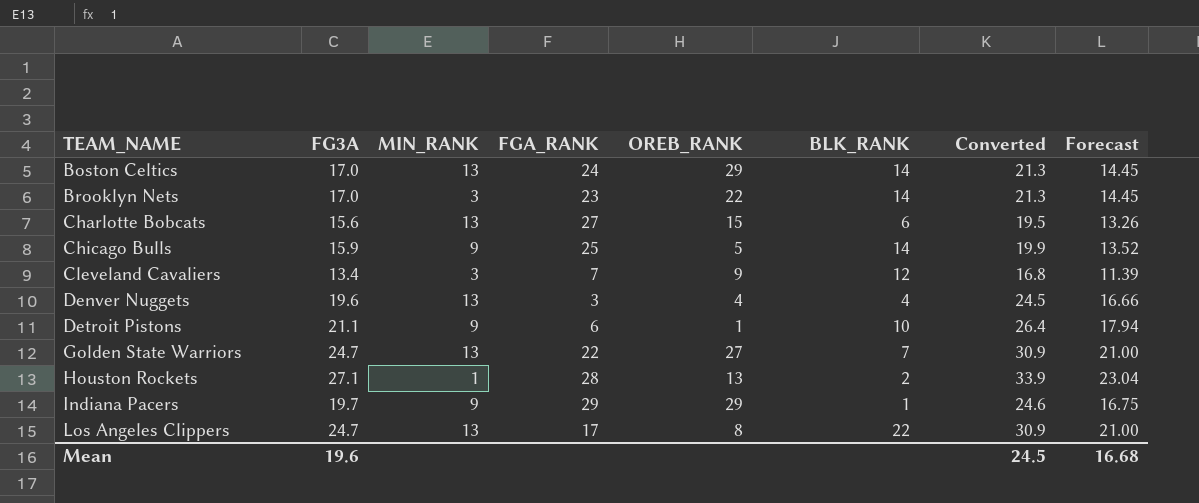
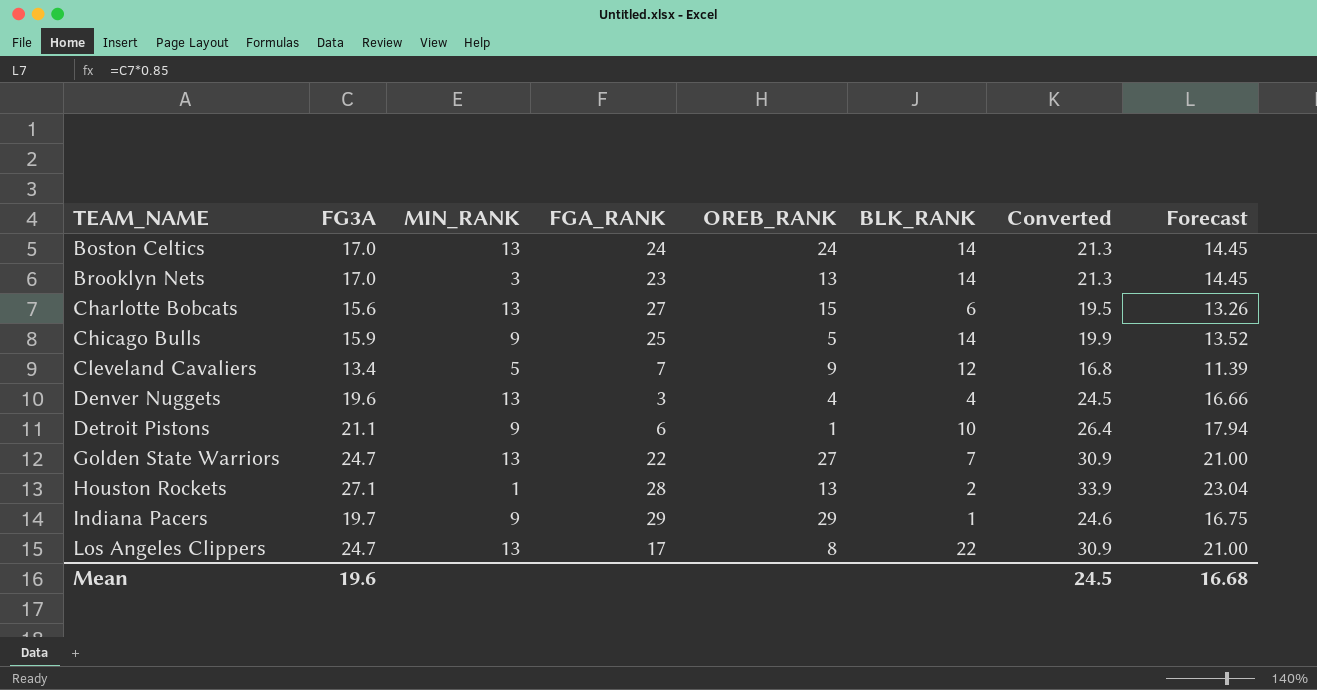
Boston Celtics | OREB_RANK: 29 -> 24
Brooklyn Nets | OREB_RANK: 22 -> 13
Cleveland Cavaliers | MIN_RANK: 3 -> 5

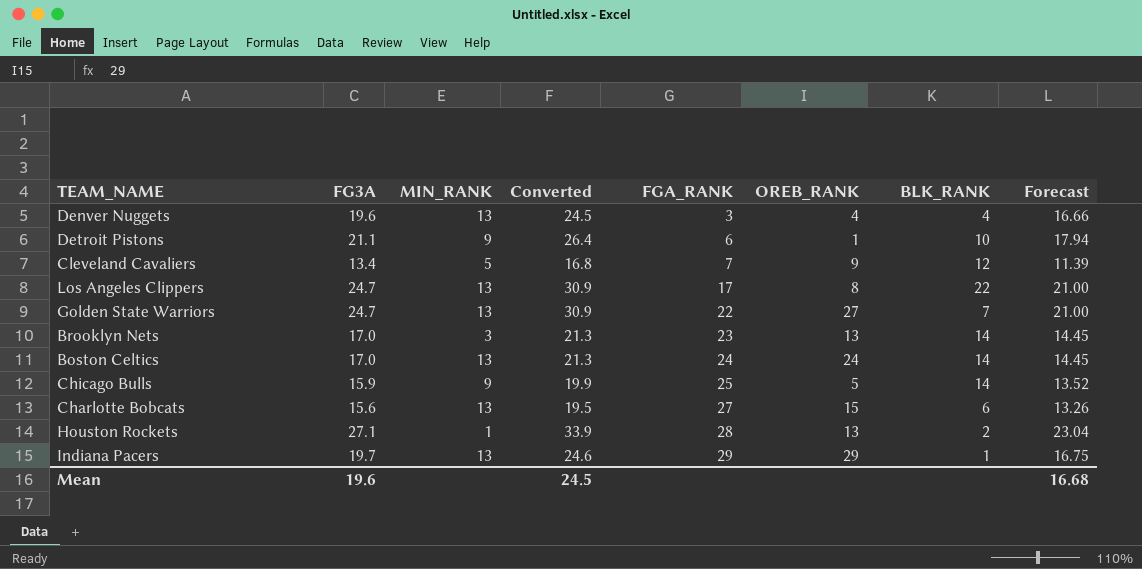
row order: TEAM_NAME ascending -> FGA_RANK ascending
column Converted | position: 7 -> 4
Indiana Pacers | MIN_RANK: 9 -> 13

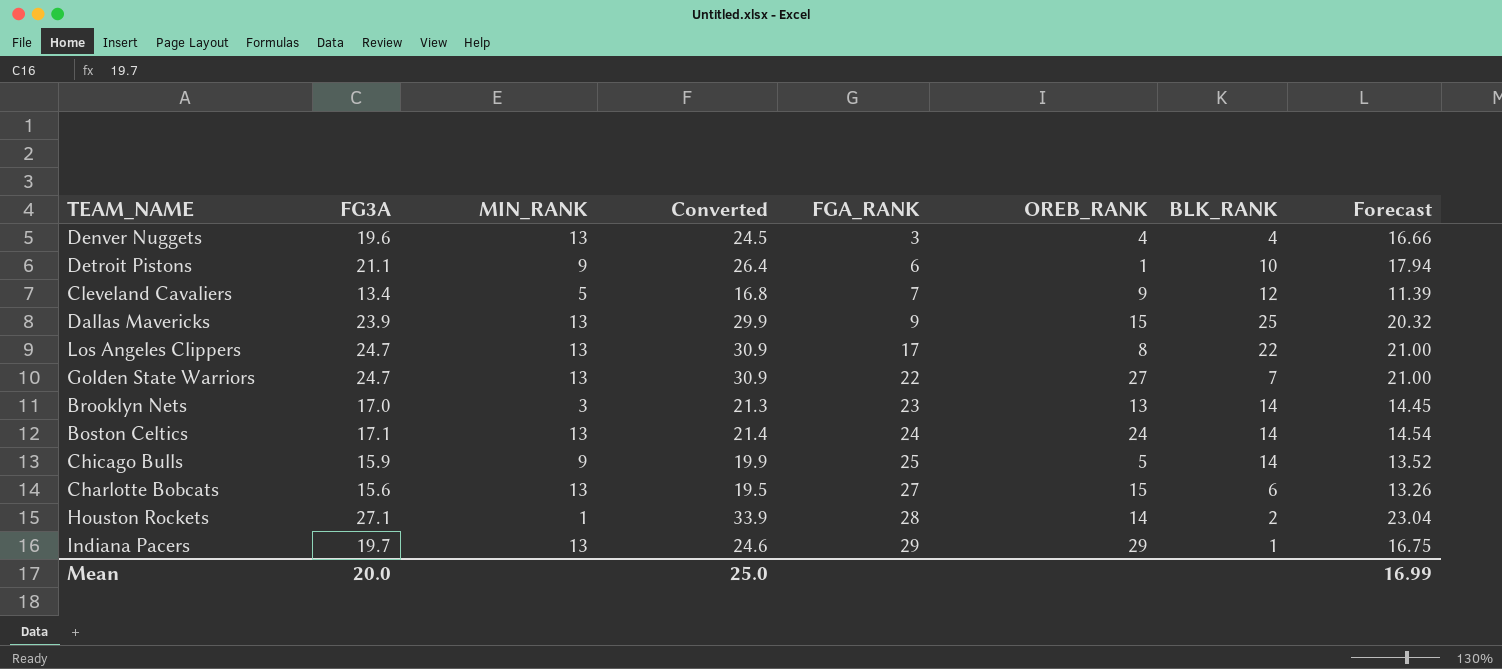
row Dallas Mavericks: none -> 23.9 | 13 | 29.9 | 9 | 15 | 25 | 20.32
Boston Celtics | FG3A: 17.0 -> 17.1
Boston Celtics | Converted: 21.3 -> 21.4
Boston Celtics | Forecast: 14.45 -> 14.54
Houston Rockets | OREB_RANK: 13 -> 14
Mean | FG3A: 19.6 -> 20.0
Mean | Converted: 24.5 -> 25.0
Mean | Forecast: 16.68 -> 16.99

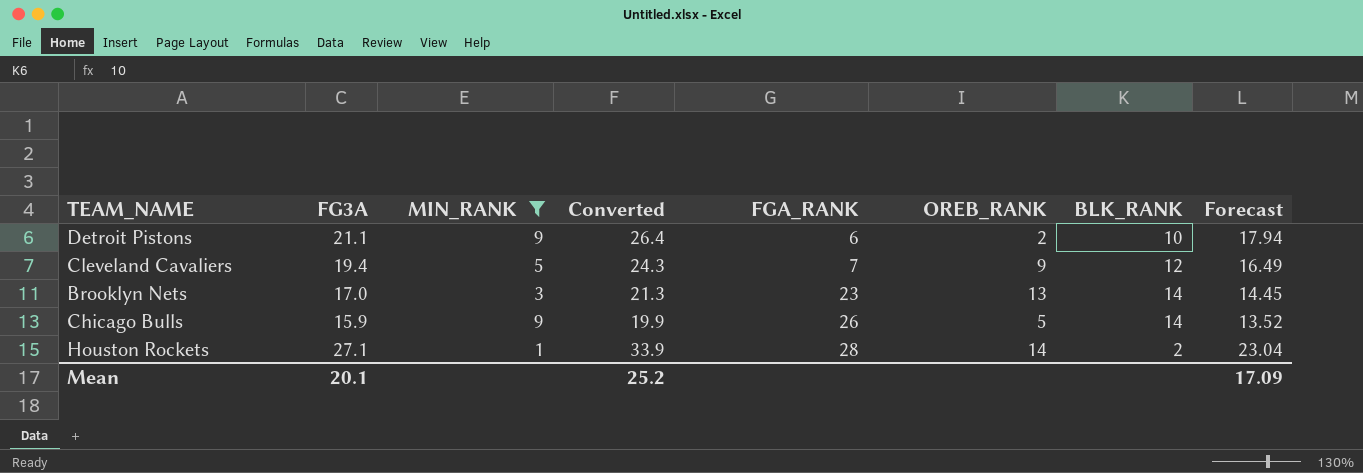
filter: none -> MIN_RANK != 13
Detroit Pistons | OREB_RANK: 1 -> 2
Cleveland Cavaliers | FG3A: 13.4 -> 19.4
Cleveland Cavaliers | Converted: 16.8 -> 24.3
Cleveland Cavaliers | Forecast: 11.39 -> 16.49
Chicago Bulls | FGA_RANK: 25 -> 26
Mean | FG3A: 20.0 -> 20.1
Mean | Converted: 25.0 -> 25.2
Mean | Forecast: 16.99 -> 17.09

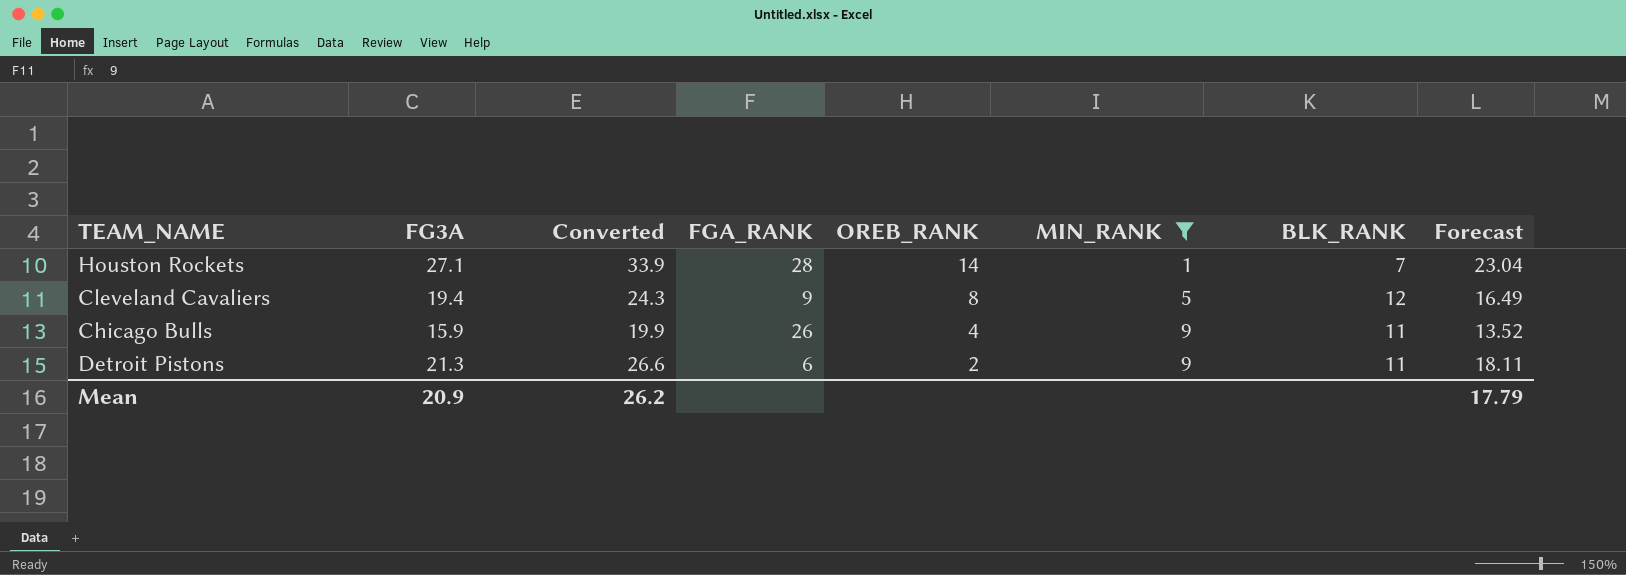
row order: FGA_RANK ascending -> OREB_RANK descending
column MIN_RANK | position: 3 -> 6
row Brooklyn Nets: 17.0 | 3 | 21.3 | 23 | 13 | 14 | 14.45 -> none
Houston Rockets | BLK_RANK: 2 -> 7
Cleveland Cavaliers | FGA_RANK: 7 -> 9
Cleveland Cavaliers | OREB_RANK: 9 -> 8
Chicago Bulls | OREB_RANK: 5 -> 4
Chicago Bulls | BLK_RANK: 14 -> 11
Detroit Pistons | FG3A: 21.1 -> 21.3
Detroit Pistons | Converted: 26.4 -> 26.6
Detroit Pistons | BLK_RANK: 10 -> 11
Detroit Pistons | Forecast: 17.94 -> 18.11
Mean | FG3A: 20.1 -> 20.9
Mean | Converted: 25.2 -> 26.2
Mean | Forecast: 17.09 -> 17.79

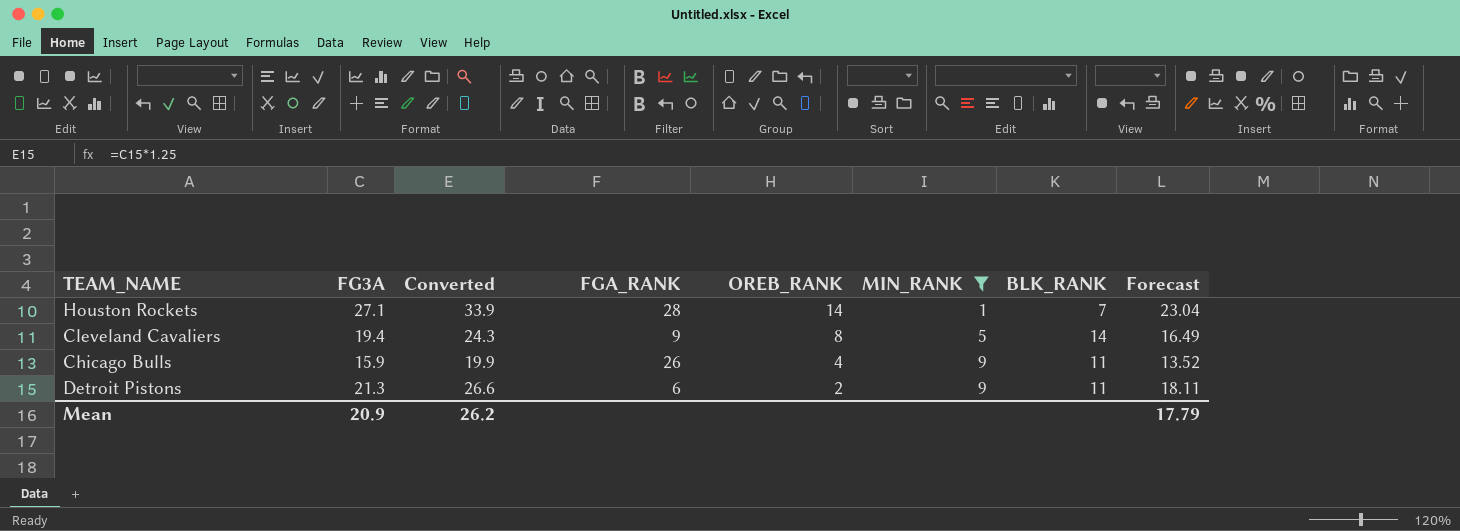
Cleveland Cavaliers | BLK_RANK: 12 -> 14

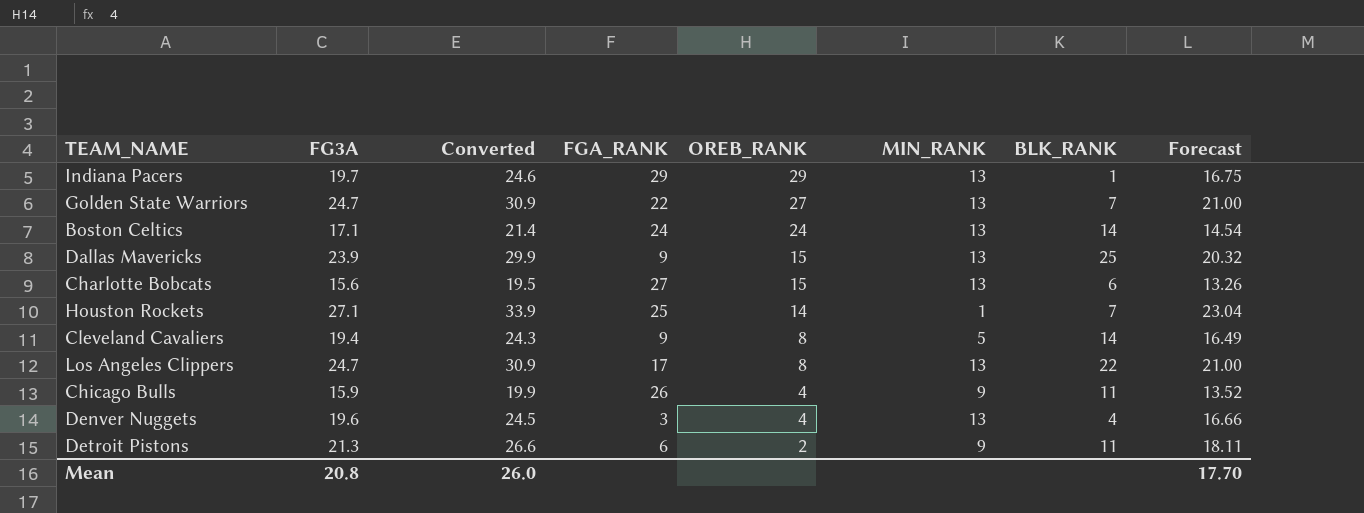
filter: MIN_RANK != 13 -> none
Houston Rockets | FGA_RANK: 28 -> 25
Mean | FG3A: 20.9 -> 20.8
Mean | Converted: 26.2 -> 26.0
Mean | Forecast: 17.79 -> 17.70

